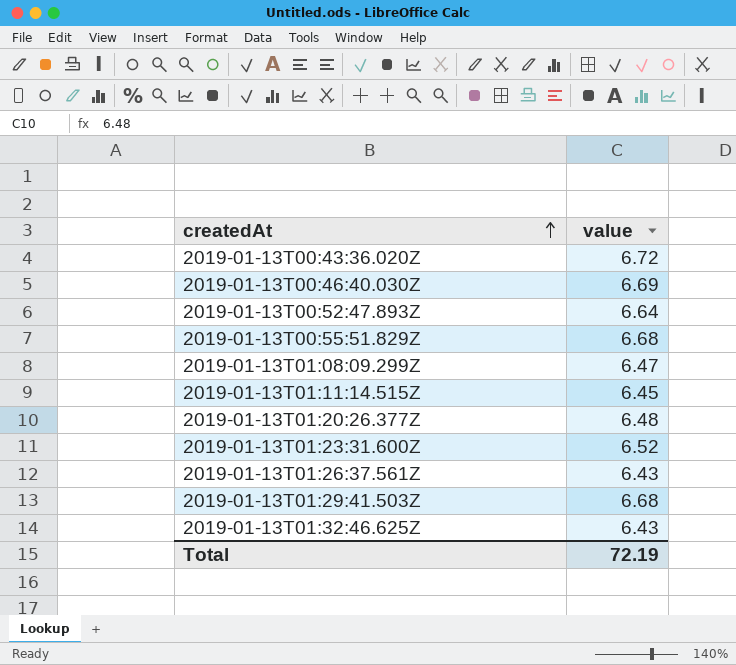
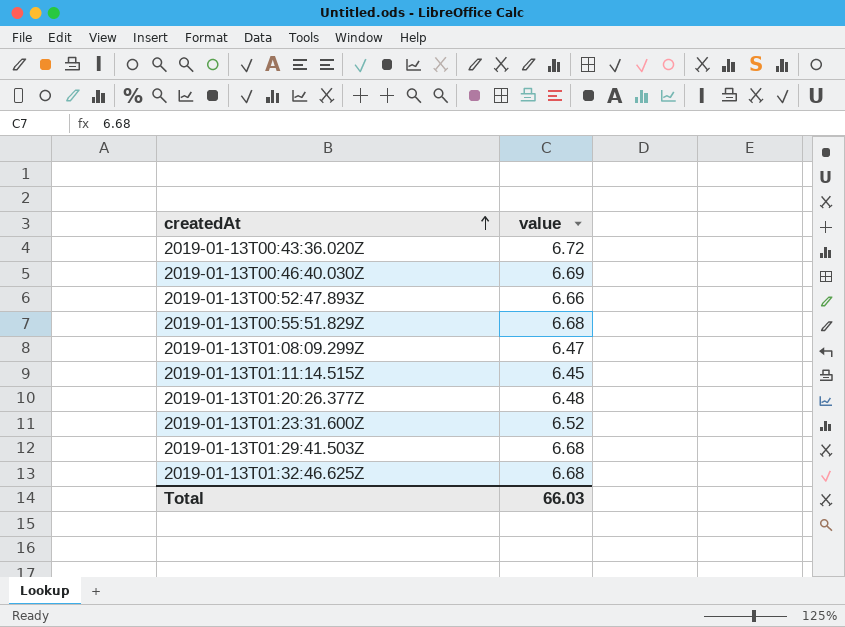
row 2019-01-13T01:26:37.561Z: 6.43 -> none
2019-01-13T00:52:47.893Z | value: 6.64 -> 6.66
2019-01-13T01:32:46.625Z | value: 6.43 -> 6.68
Total | value: 72.19 -> 66.03

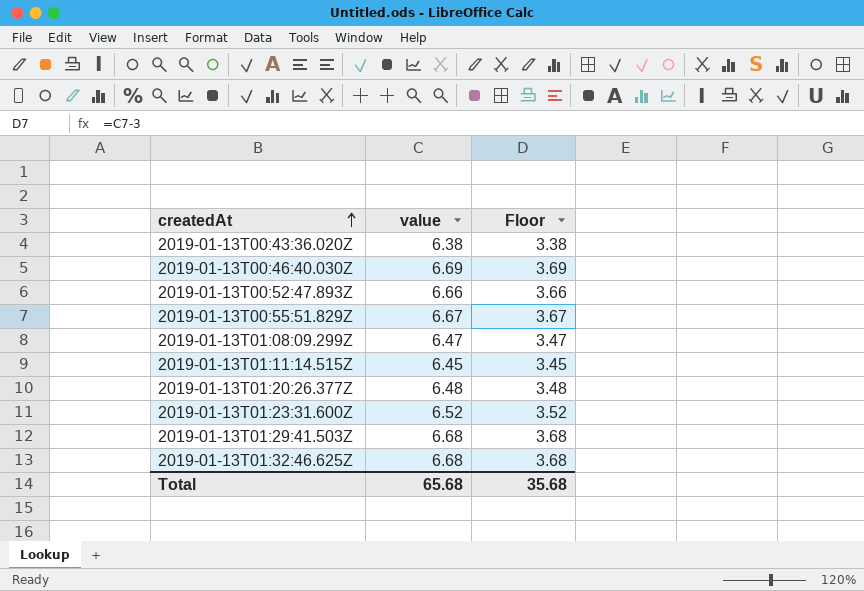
column Floor | formula: none -> [value] - 3
2019-01-13T00:43:36.020Z | value: 6.72 -> 6.38
2019-01-13T00:55:51.829Z | value: 6.68 -> 6.67
Total | value: 66.03 -> 65.68

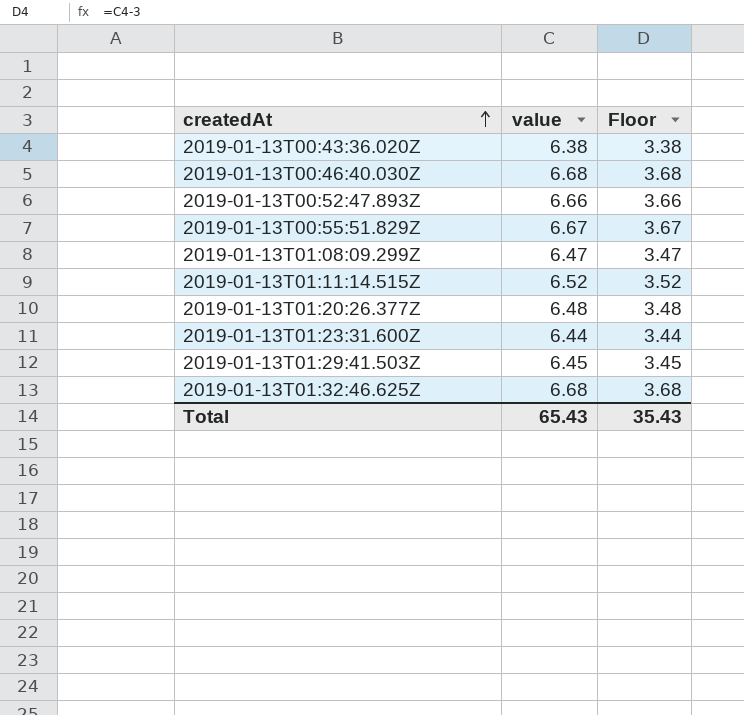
2019-01-13T00:46:40.030Z | value: 6.69 -> 6.68
2019-01-13T00:46:40.030Z | Floor: 3.69 -> 3.68
2019-01-13T01:11:14.515Z | value: 6.45 -> 6.52
2019-01-13T01:11:14.515Z | Floor: 3.45 -> 3.52
2019-01-13T01:23:31.600Z | value: 6.52 -> 6.44
2019-01-13T01:23:31.600Z | Floor: 3.52 -> 3.44
2019-01-13T01:29:41.503Z | value: 6.68 -> 6.45
2019-01-13T01:29:41.503Z | Floor: 3.68 -> 3.45
Total | value: 65.68 -> 65.43
Total | Floor: 35.68 -> 35.43

